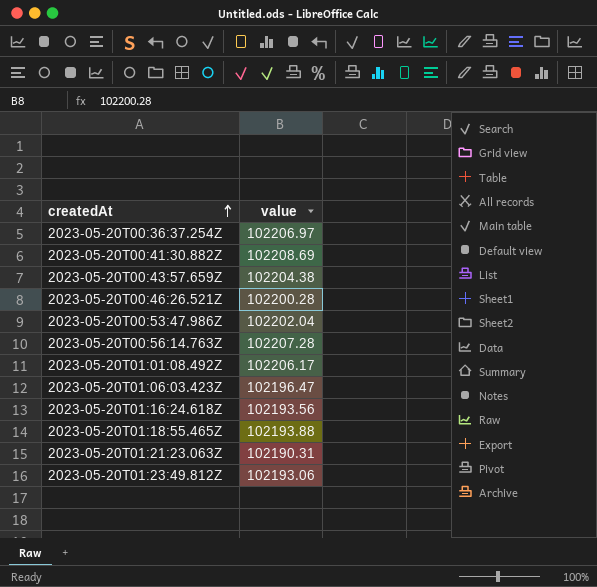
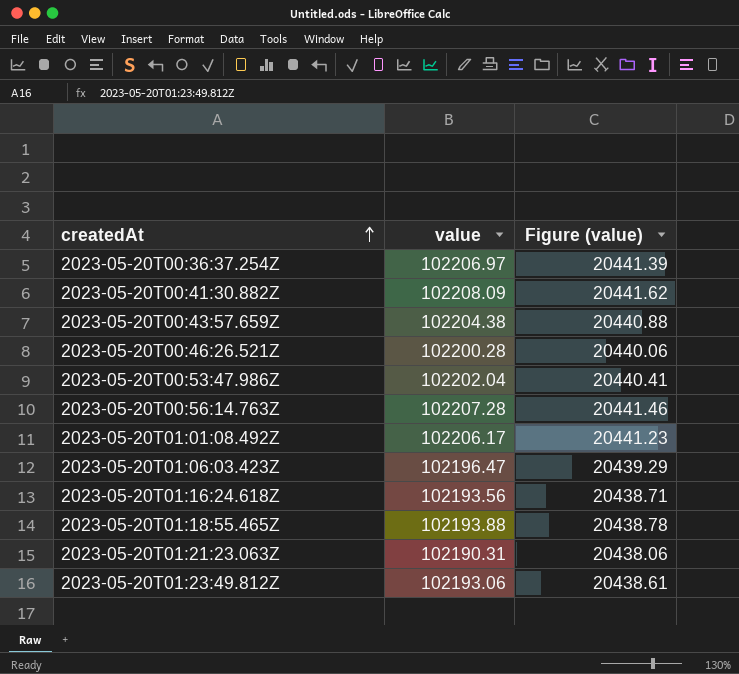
column Figure (value) | formula: none -> [value] * 0.2
2023-05-20T00:41:30.882Z | value: 102208.69 -> 102208.09

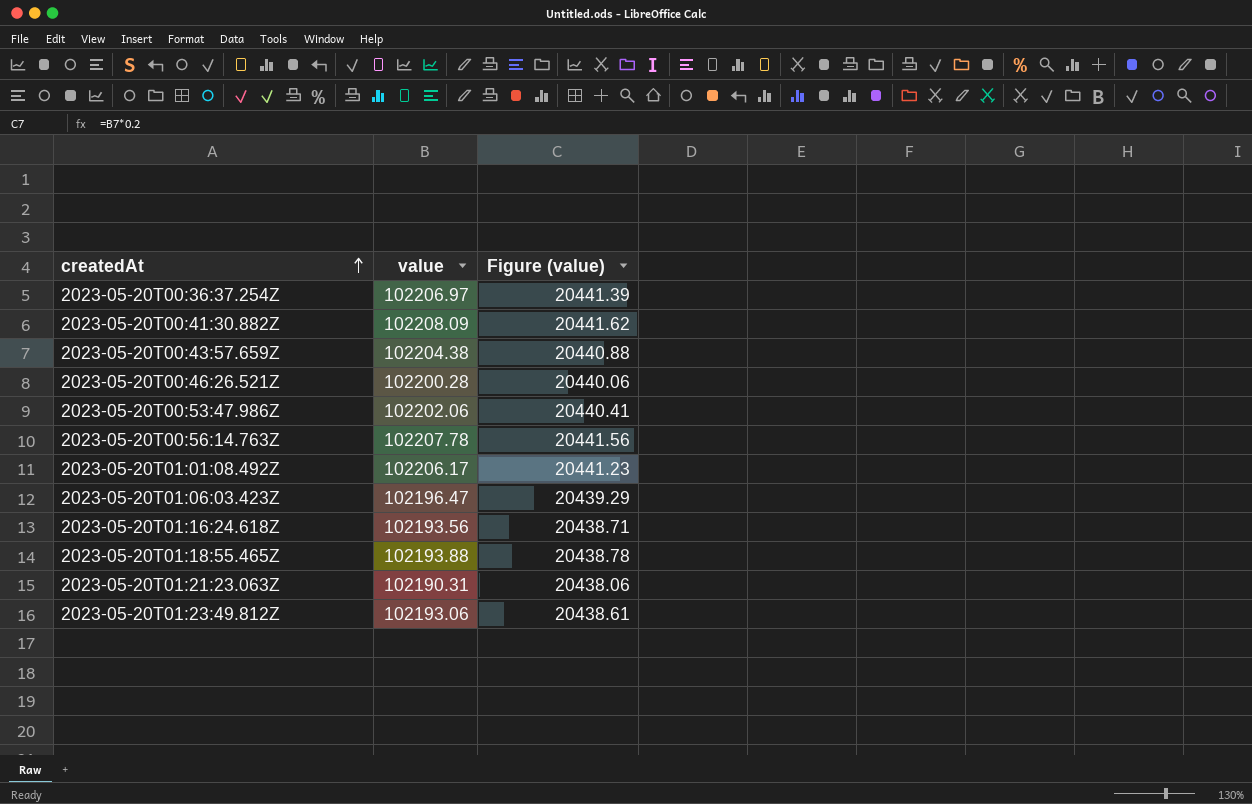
2023-05-20T00:53:47.986Z | value: 102202.04 -> 102202.06
2023-05-20T00:56:14.763Z | value: 102207.28 -> 102207.78
2023-05-20T00:56:14.763Z | Figure (value): 20441.46 -> 20441.56

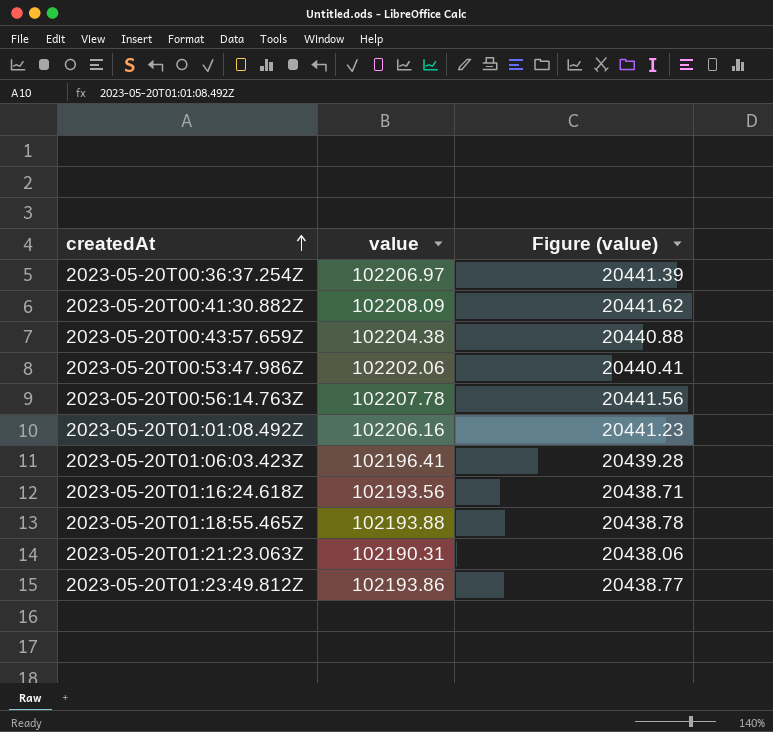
row 2023-05-20T00:46:26.521Z: 102200.28 | 20440.06 -> none
2023-05-20T01:01:08.492Z | value: 102206.17 -> 102206.16
2023-05-20T01:06:03.423Z | value: 102196.47 -> 102196.41
2023-05-20T01:06:03.423Z | Figure (value): 20439.29 -> 20439.28
2023-05-20T01:23:49.812Z | value: 102193.06 -> 102193.86
2023-05-20T01:23:49.812Z | Figure (value): 20438.61 -> 20438.77

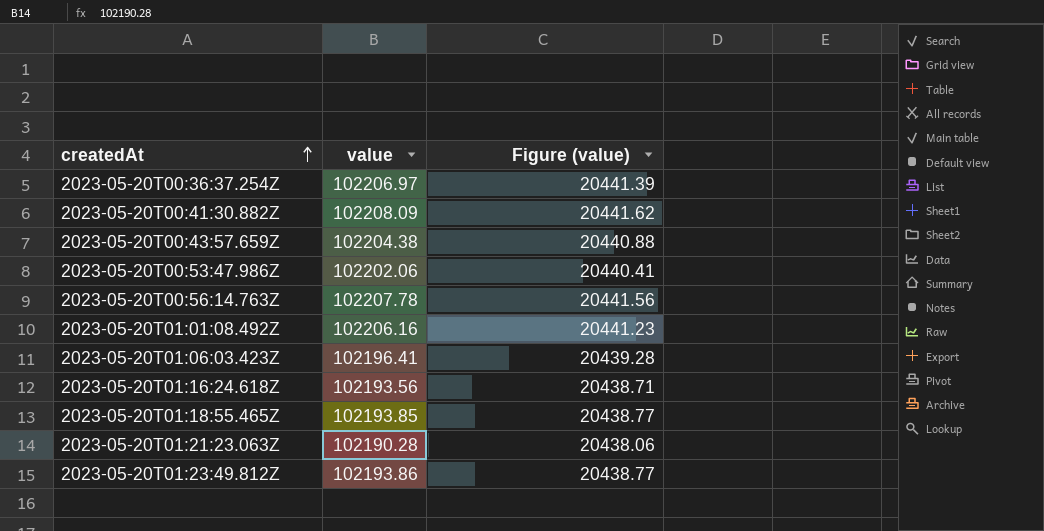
2023-05-20T01:18:55.465Z | value: 102193.88 -> 102193.85
2023-05-20T01:18:55.465Z | Figure (value): 20438.78 -> 20438.77
2023-05-20T01:21:23.063Z | value: 102190.31 -> 102190.28

